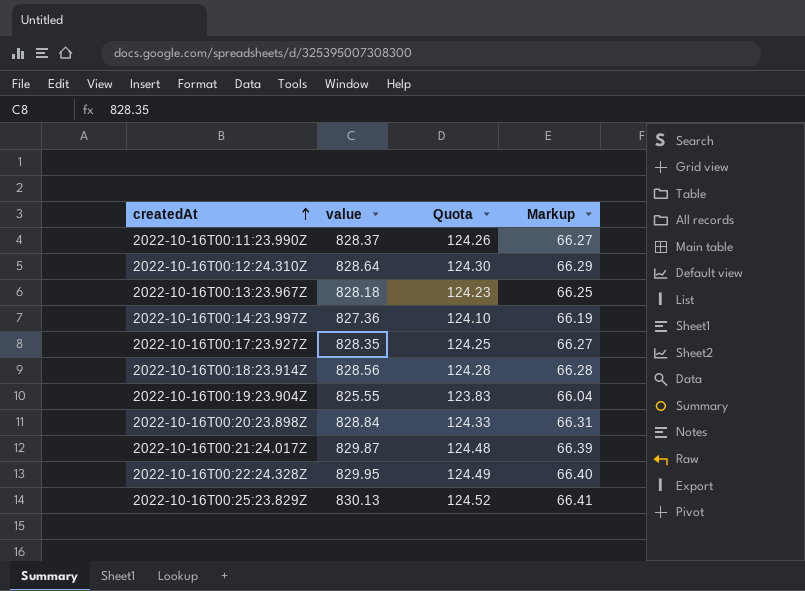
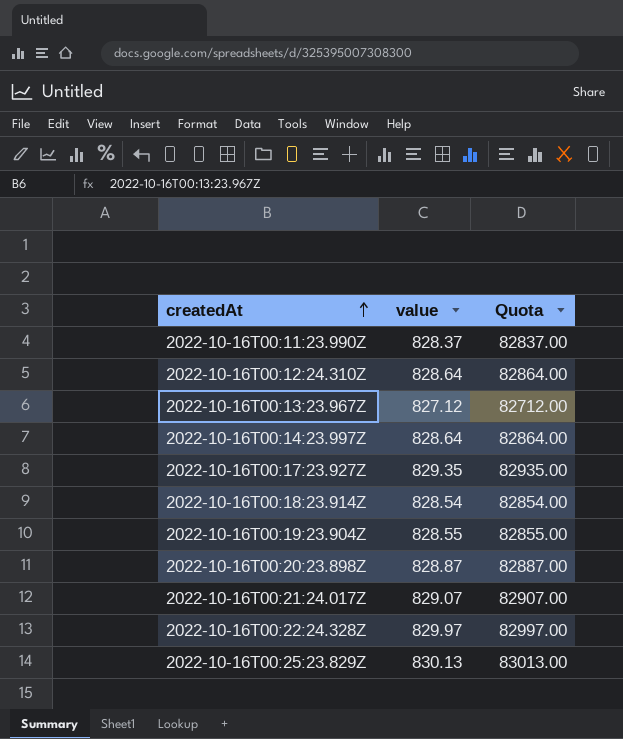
column Markup | formula: [value] * 0.08 -> none
column Quota | formula: [value] * 0.15 -> [value] * 100
2022-10-16T00:13:23.967Z | value: 828.18 -> 827.12
2022-10-16T00:14:23.997Z | value: 827.36 -> 828.64
2022-10-16T00:17:23.927Z | value: 828.35 -> 829.35
2022-10-16T00:18:23.914Z | value: 828.56 -> 828.54
2022-10-16T00:19:23.904Z | value: 825.55 -> 828.55
2022-10-16T00:20:23.898Z | value: 828.84 -> 828.87
2022-10-16T00:21:24.017Z | value: 829.87 -> 829.07
2022-10-16T00:22:24.328Z | value: 829.95 -> 829.97

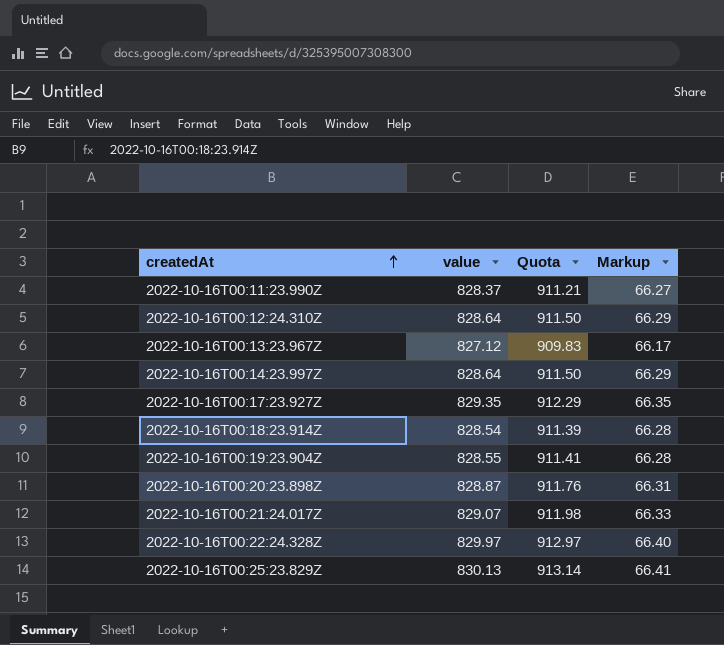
column Quota | formula: [value] * 100 -> [value] * 1.1
column Markup | formula: none -> [value] * 0.08

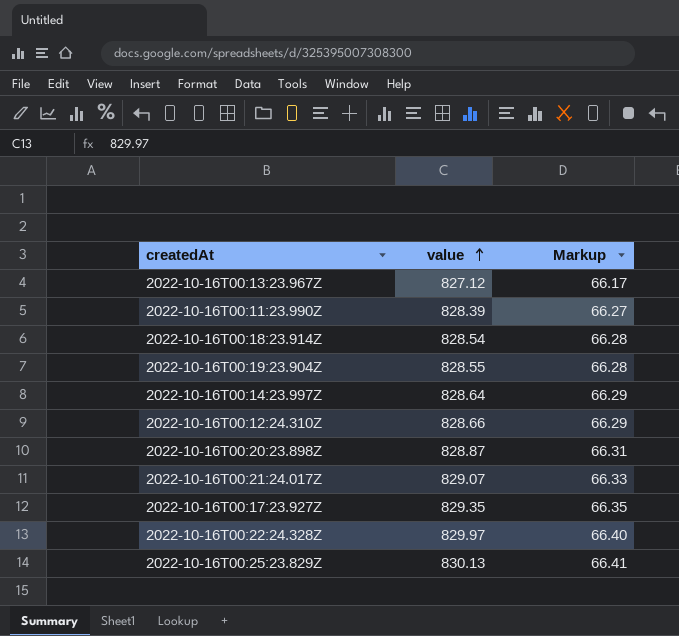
row order: createdAt ascending -> value ascending
column Quota | formula: [value] * 1.1 -> none
2022-10-16T00:11:23.990Z | value: 828.37 -> 828.39
2022-10-16T00:12:24.310Z | value: 828.64 -> 828.66

